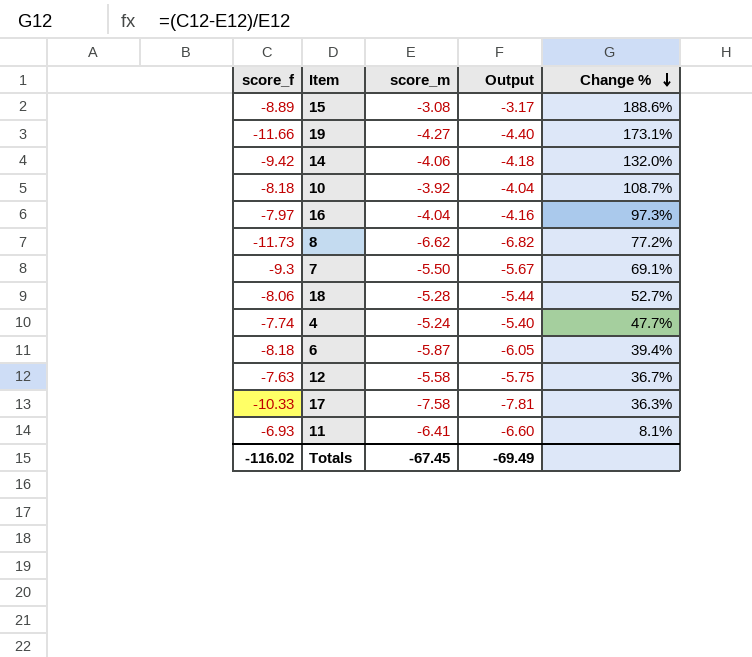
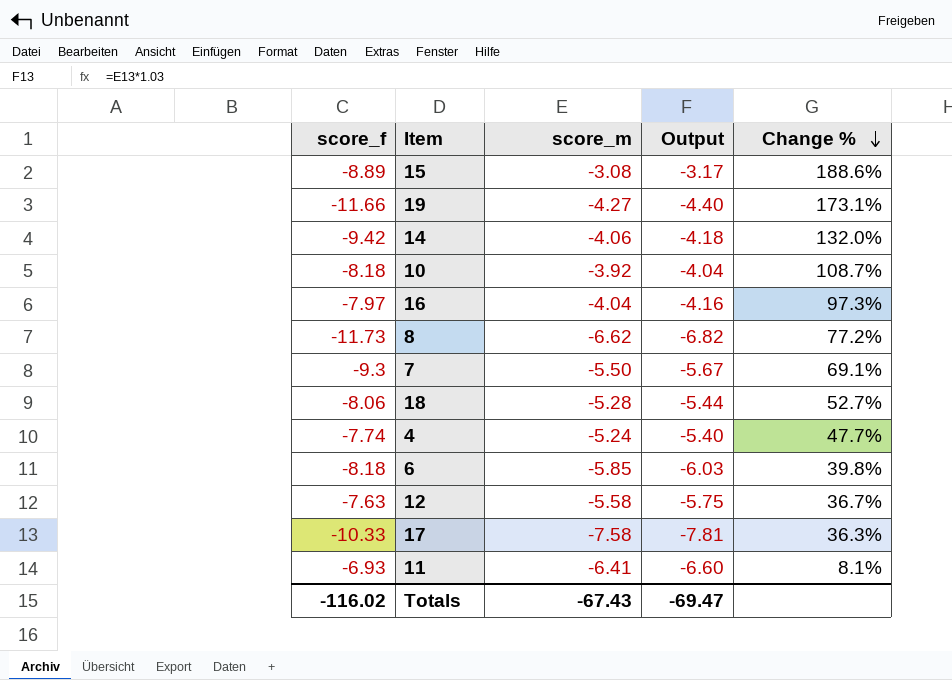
6 | score_m: -5.87 -> -5.85
6 | Output: -6.05 -> -6.03
6 | Change %: 39.4% -> 39.8%
Totals | score_m: -67.45 -> -67.43
Totals | Output: -69.49 -> -69.47

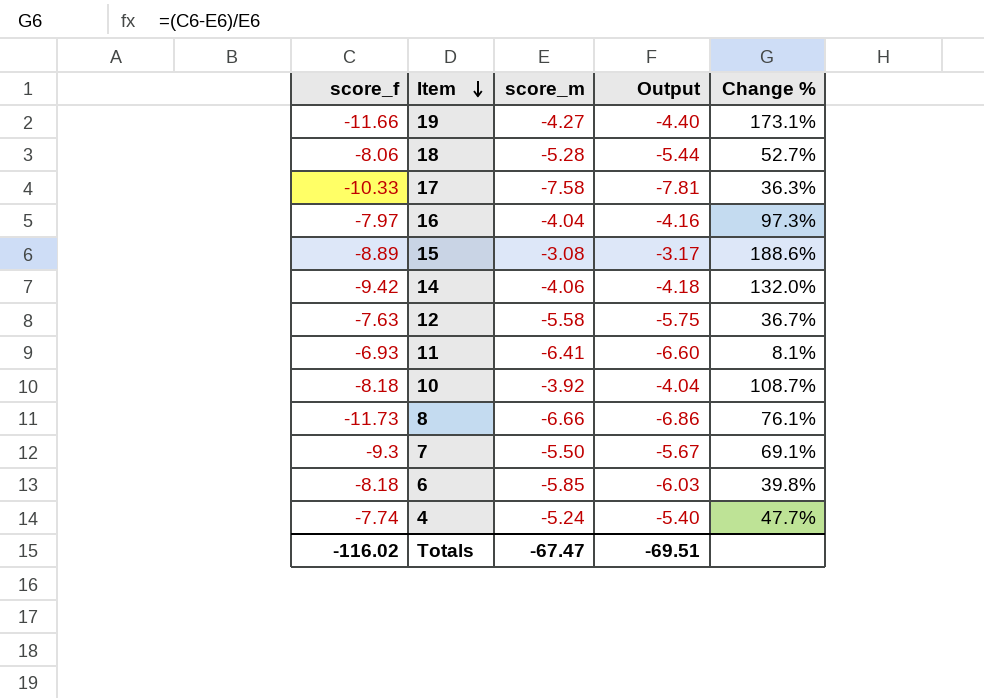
row order: Change % descending -> Item descending
8 | score_m: -6.62 -> -6.66
8 | Output: -6.82 -> -6.86
8 | Change %: 77.2% -> 76.1%
Totals | score_m: -67.43 -> -67.47
Totals | Output: -69.47 -> -69.51

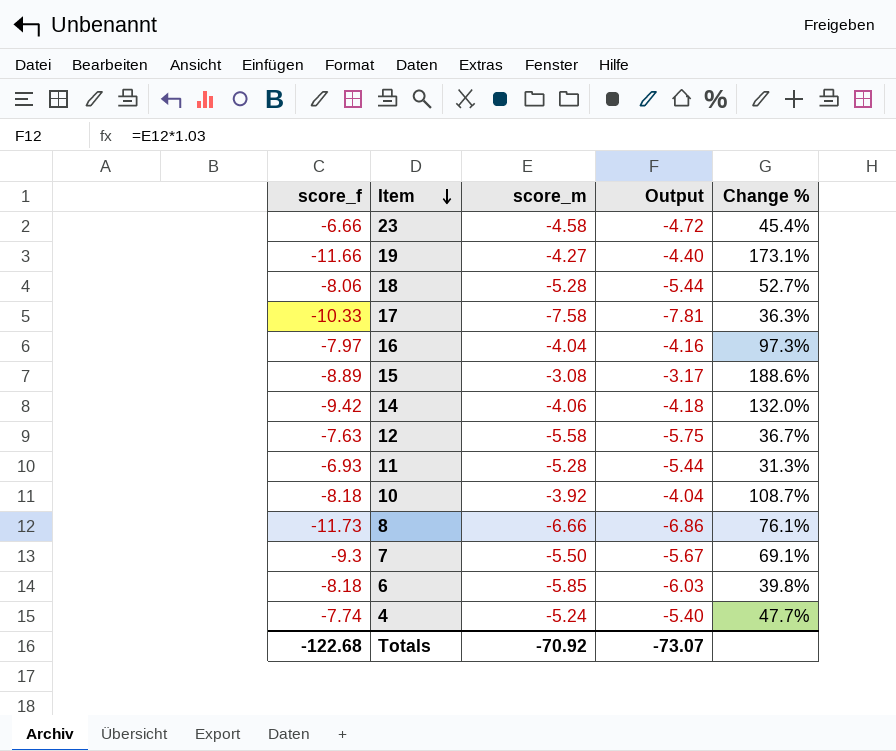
row 23: none -> -6.66 | -4.58 | -4.72 | 45.4%
11 | score_m: -6.41 -> -5.28
11 | Output: -6.60 -> -5.44
11 | Change %: 8.1% -> 31.3%
Totals | score_f: -116.02 -> -122.68
Totals | score_m: -67.47 -> -70.92
Totals | Output: -69.51 -> -73.07

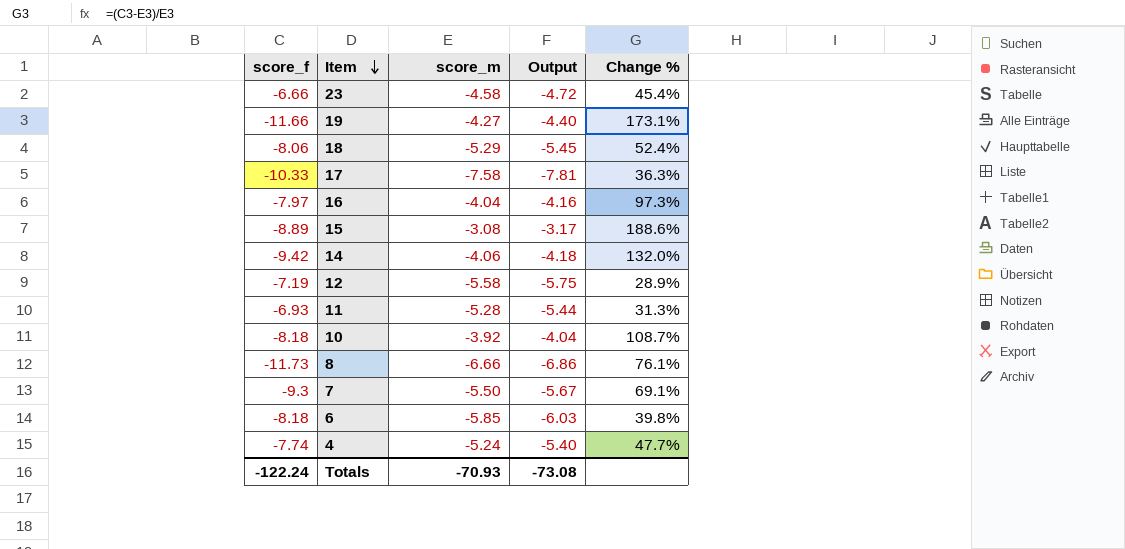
18 | score_m: -5.28 -> -5.29
18 | Output: -5.44 -> -5.45
18 | Change %: 52.7% -> 52.4%
12 | score_f: -7.63 -> -7.19
12 | Change %: 36.7% -> 28.9%
Totals | score_f: -122.68 -> -122.24
Totals | score_m: -70.92 -> -70.93
Totals | Output: -73.07 -> -73.08

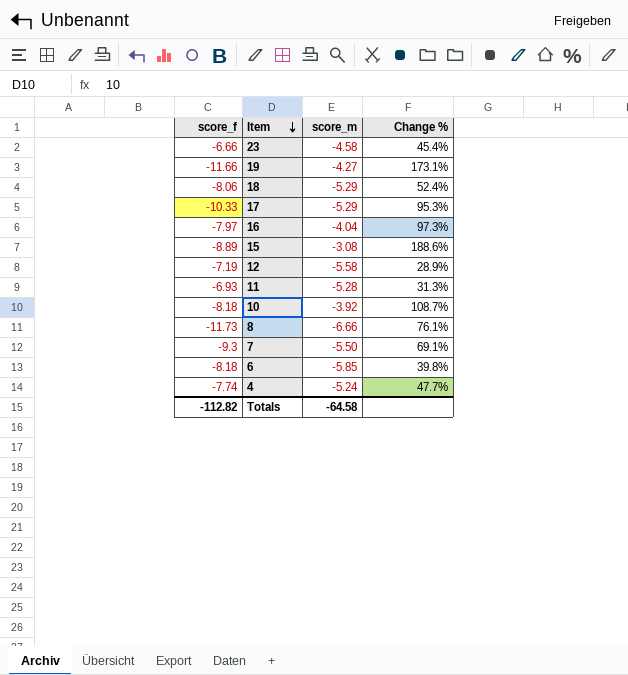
column Output | formula: [score_m] * 1.03 -> none
row 14: -9.42 | -4.06 | -4.18 | 132.0% -> none
17 | score_m: -7.58 -> -5.29
17 | Change %: 36.3% -> 95.3%
Totals | score_f: -122.24 -> -112.82
Totals | score_m: -70.93 -> -64.58

